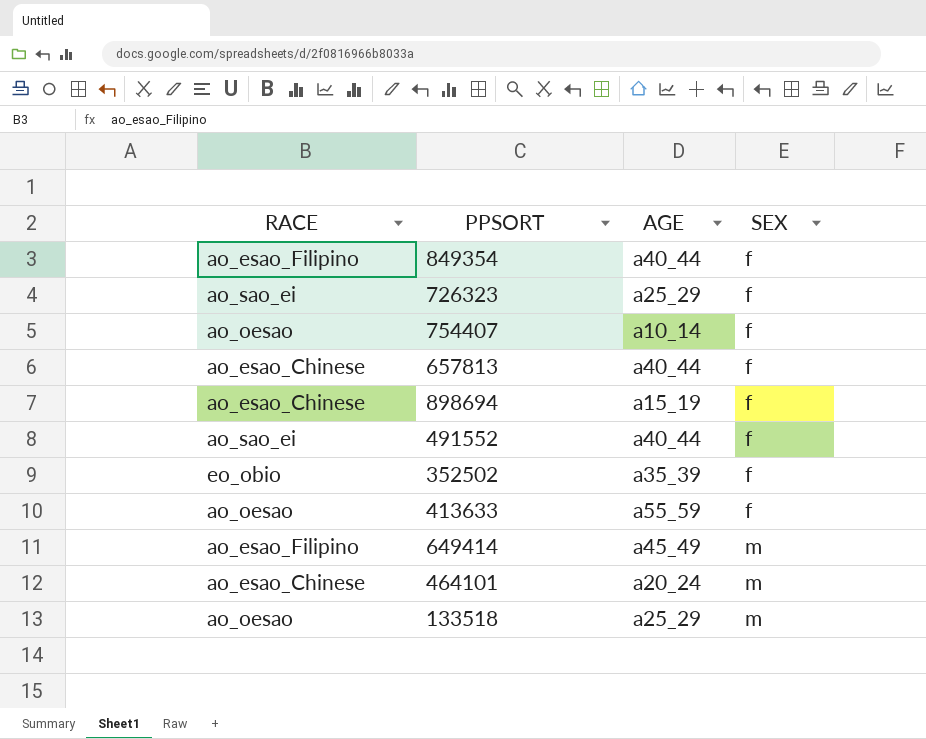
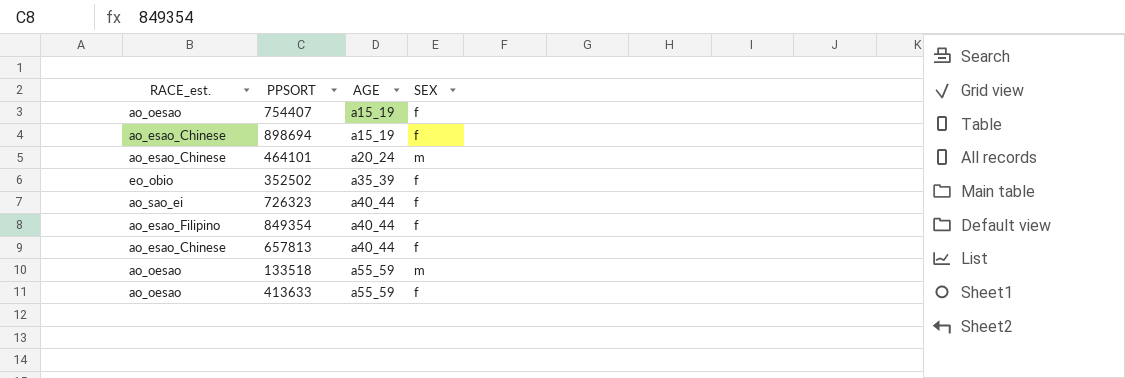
row order: SEX ascending -> AGE ascending
column name: RACE -> RACE_est.
row 491552: ao_sao_ei | a40_44 | f -> none
row 649414: ao_esao_Filipino | a45_49 | m -> none
754407 | AGE: a10_14 -> a15_19
726323 | AGE: a25_29 -> a40_44
133518 | AGE: a25_29 -> a55_59

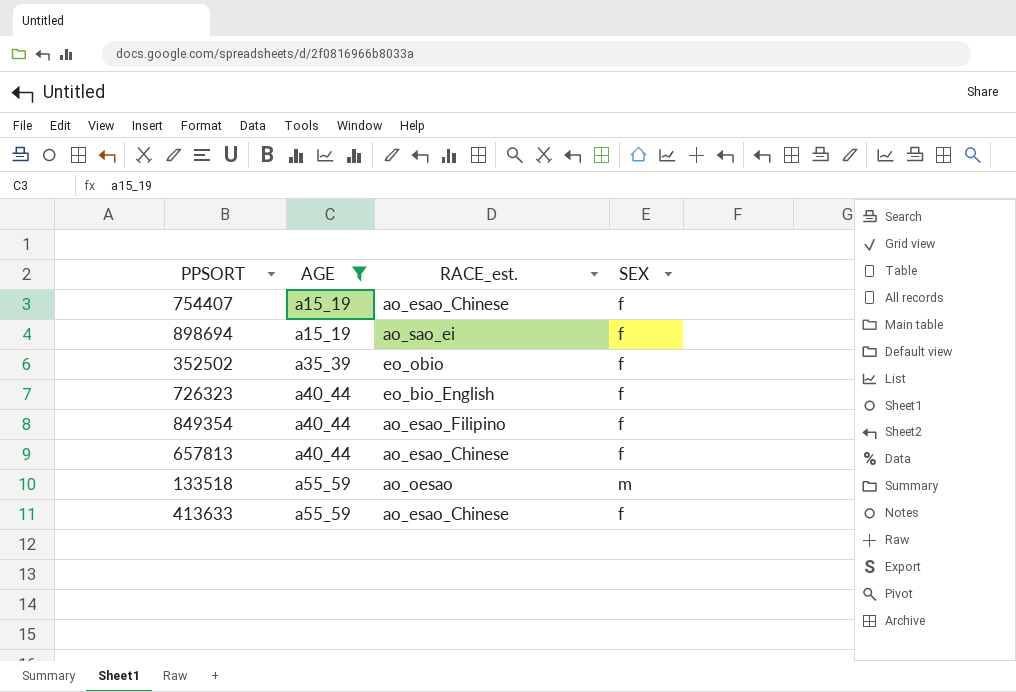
filter: none -> AGE != a20_24
column RACE_est. | position: 1 -> 3
754407 | RACE_est.: ao_oesao -> ao_esao_Chinese
898694 | RACE_est.: ao_esao_Chinese -> ao_sao_ei
726323 | RACE_est.: ao_sao_ei -> eo_bio_English
413633 | RACE_est.: ao_oesao -> ao_esao_Chinese

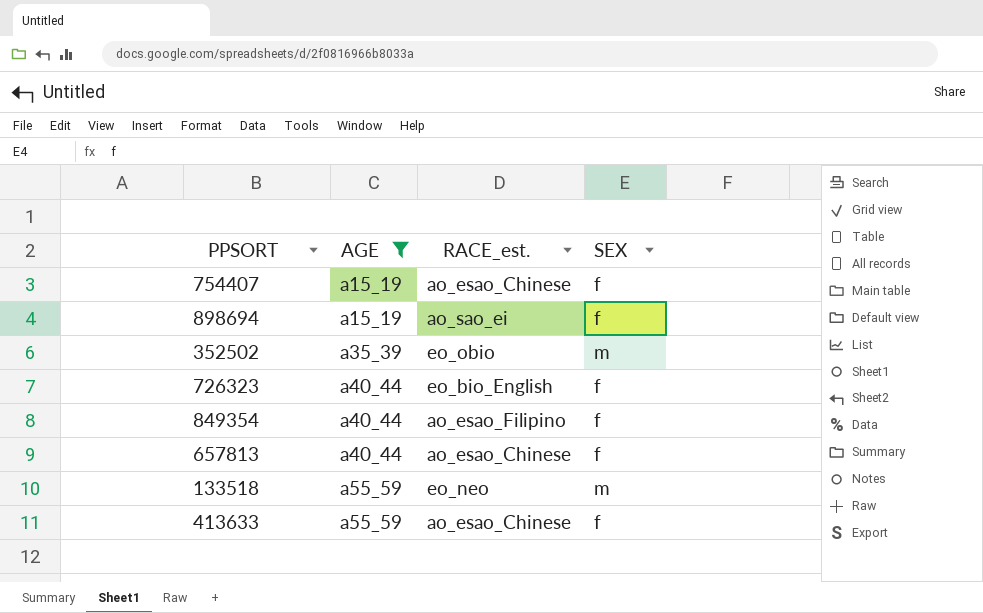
352502 | SEX: f -> m
133518 | RACE_est.: ao_oesao -> eo_neo

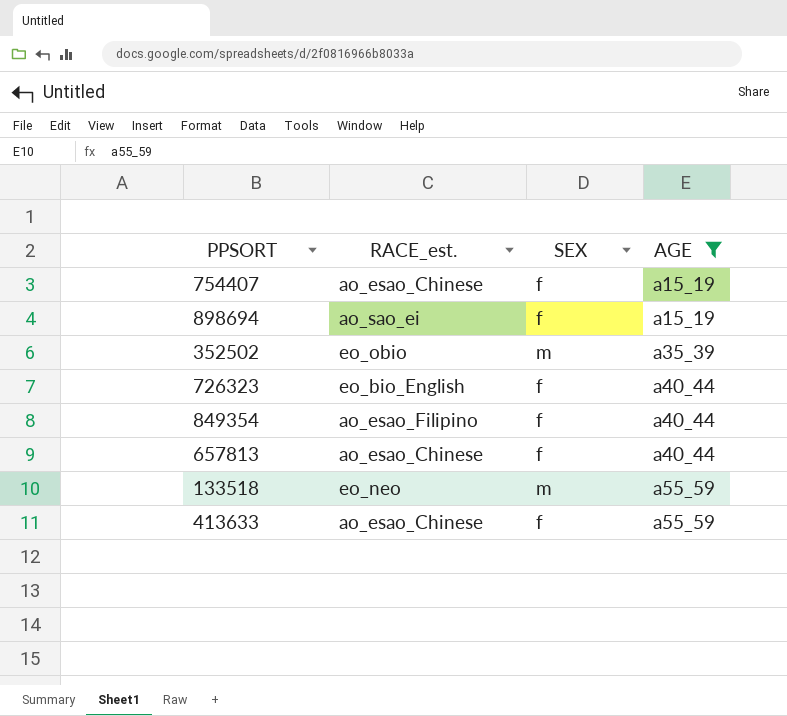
column AGE | position: 2 -> 4

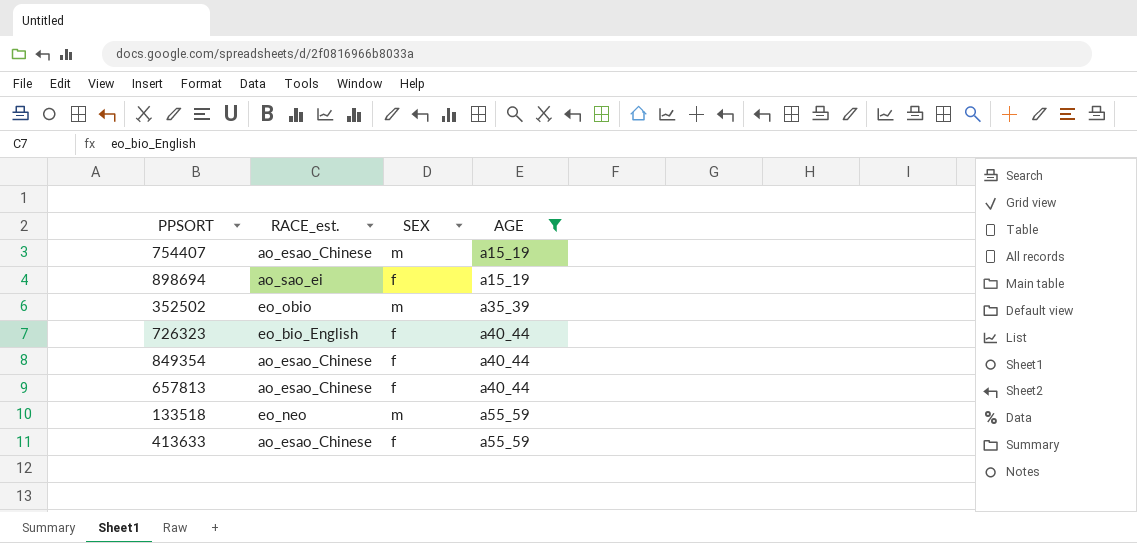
754407 | SEX: f -> m
849354 | RACE_est.: ao_esao_Filipino -> ao_esao_Chinese

